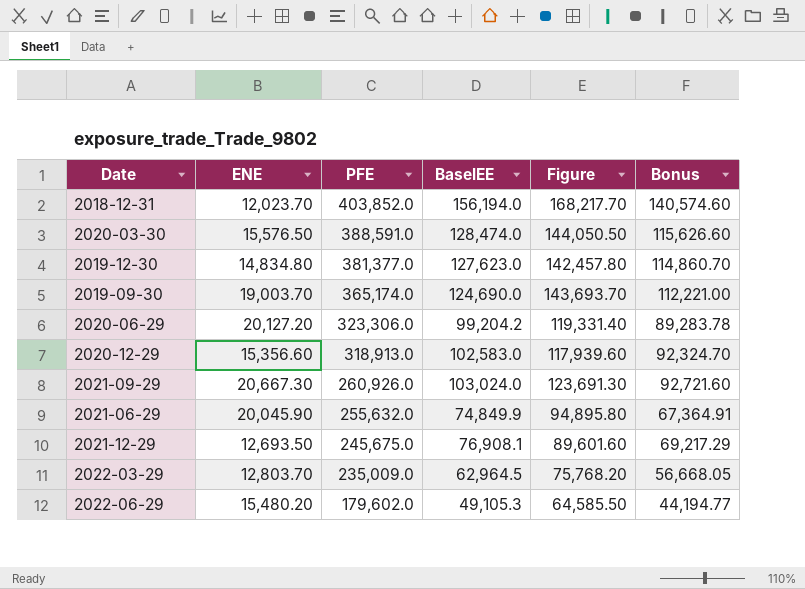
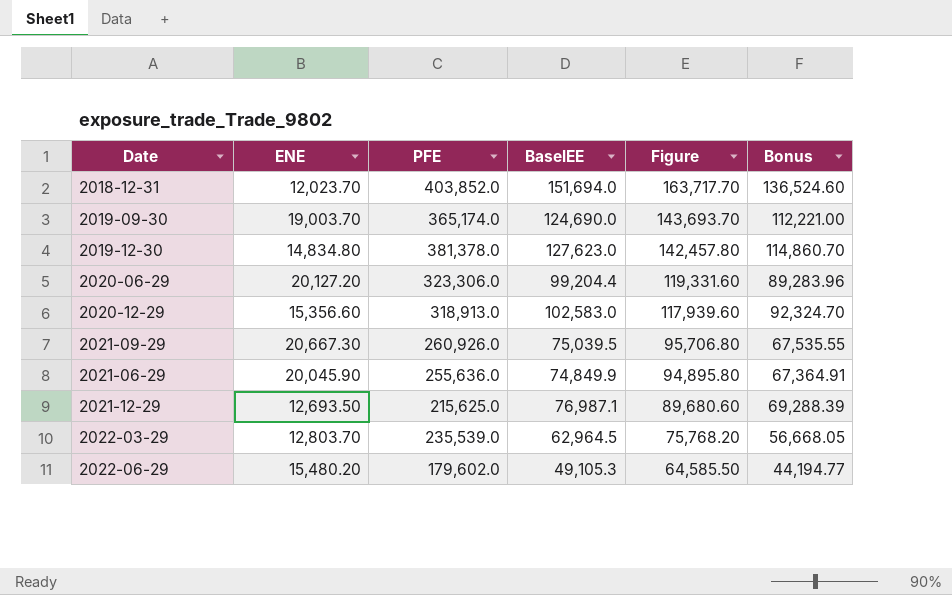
row order: PFE descending -> Figure descending
row 2020-03-30: 15,576.50 | 388,591.0 | 128,474.0 | 144,050.50 | 115,626.60 -> none
2018-12-31 | BaselEE: 156,194.0 -> 151,694.0
2018-12-31 | Figure: 168,217.70 -> 163,717.70
2018-12-31 | Bonus: 140,574.60 -> 136,524.60
2019-12-30 | PFE: 381,377.0 -> 381,378.0
2020-06-29 | BaselEE: 99,204.2 -> 99,204.4
2020-06-29 | Figure: 119,331.40 -> 119,331.60
2020-06-29 | Bonus: 89,283.78 -> 89,283.96
2021-09-29 | BaselEE: 103,024.0 -> 75,039.5
2021-09-29 | Figure: 123,691.30 -> 95,706.80
2021-09-29 | Bonus: 92,721.60 -> 67,535.55
2021-06-29 | PFE: 255,632.0 -> 255,636.0
2021-12-29 | PFE: 245,675.0 -> 215,625.0
2021-12-29 | BaselEE: 76,908.1 -> 76,987.1
2021-12-29 | Figure: 89,601.60 -> 89,680.60
2021-12-29 | Bonus: 69,217.29 -> 69,288.39
2022-03-29 | PFE: 235,009.0 -> 235,539.0

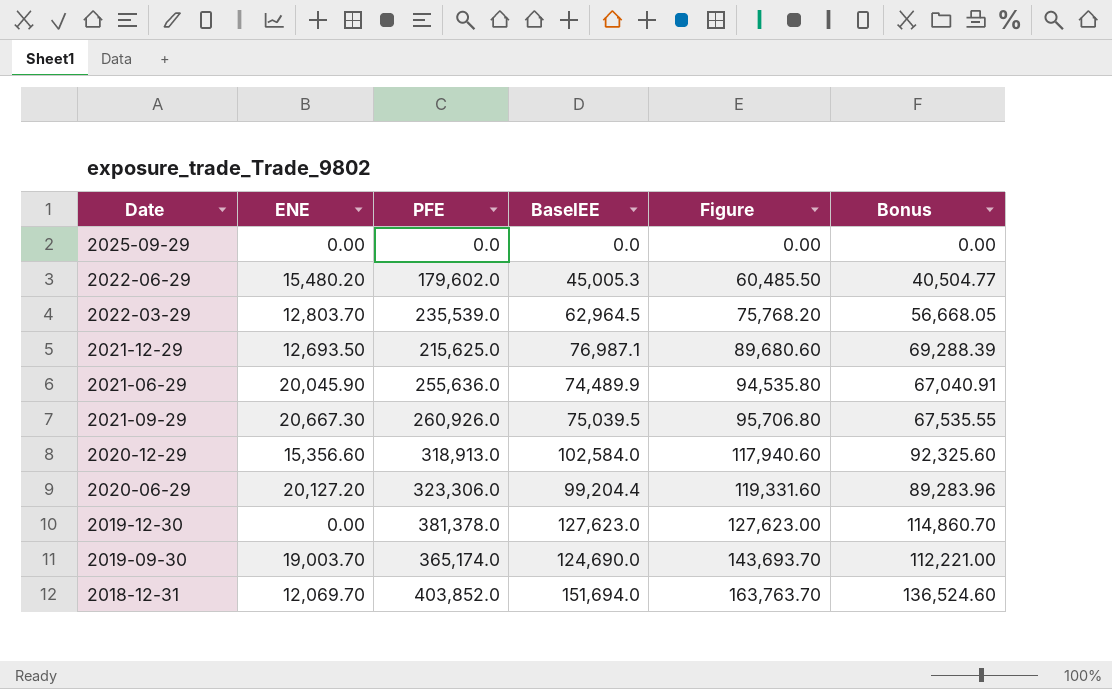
row order: Figure descending -> Figure ascending
row 2025-09-29: none -> 0.00 | 0.0 | 0.0 | 0.00 | 0.00
2022-06-29 | BaselEE: 49,105.3 -> 45,005.3
2022-06-29 | Figure: 64,585.50 -> 60,485.50
2022-06-29 | Bonus: 44,194.77 -> 40,504.77
2021-06-29 | BaselEE: 74,849.9 -> 74,489.9
2021-06-29 | Figure: 94,895.80 -> 94,535.80
2021-06-29 | Bonus: 67,364.91 -> 67,040.91
2020-12-29 | BaselEE: 102,583.0 -> 102,584.0
2020-12-29 | Figure: 117,939.60 -> 117,940.60
2020-12-29 | Bonus: 92,324.70 -> 92,325.60
2019-12-30 | ENE: 14,834.80 -> 0.00
2019-12-30 | Figure: 142,457.80 -> 127,623.00
2018-12-31 | ENE: 12,023.70 -> 12,069.70
2018-12-31 | Figure: 163,717.70 -> 163,763.70

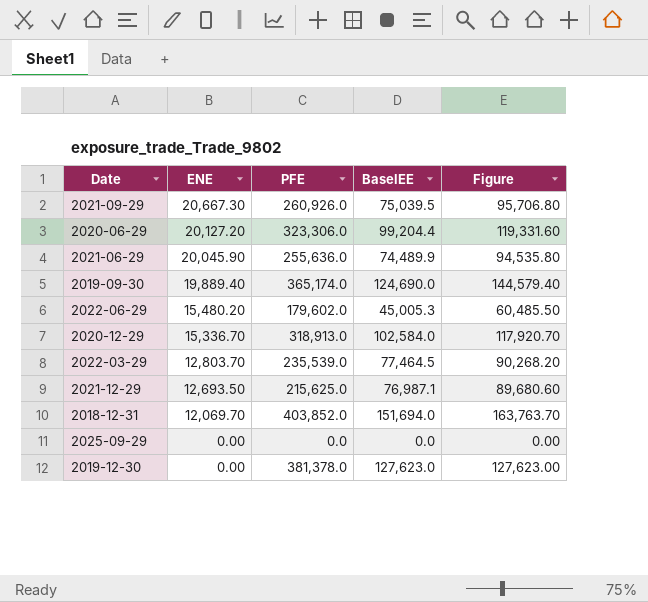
row order: Figure ascending -> ENE descending
column Bonus | formula: [BaselEE] * 0.9 -> none
2019-09-30 | ENE: 19,003.70 -> 19,889.40
2019-09-30 | Figure: 143,693.70 -> 144,579.40
2020-12-29 | ENE: 15,356.60 -> 15,336.70
2020-12-29 | Figure: 117,940.60 -> 117,920.70
2022-03-29 | BaselEE: 62,964.5 -> 77,464.5
2022-03-29 | Figure: 75,768.20 -> 90,268.20

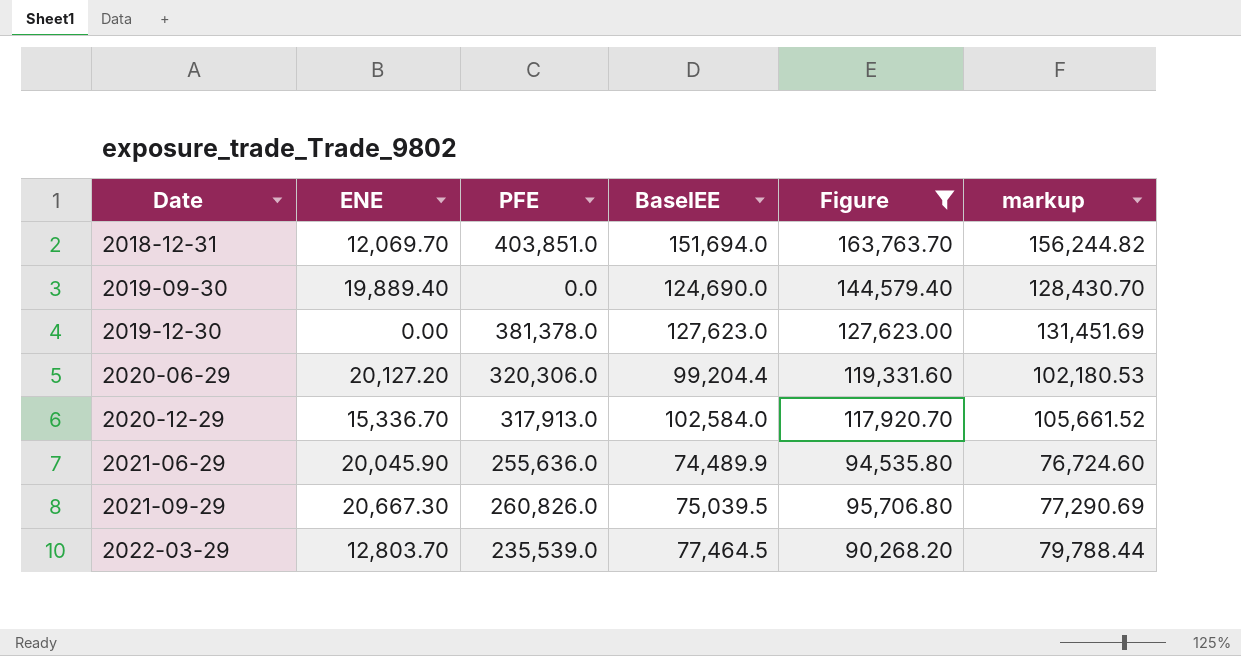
filter: none -> Figure >= 90,268.20
row order: ENE descending -> Date ascending
column markup | formula: none -> [BaselEE] * 1.03
2018-12-31 | PFE: 403,852.0 -> 403,851.0
2019-09-30 | PFE: 365,174.0 -> 0.0
2020-06-29 | PFE: 323,306.0 -> 320,306.0
2020-12-29 | PFE: 318,913.0 -> 317,913.0
2021-09-29 | PFE: 260,926.0 -> 260,826.0

